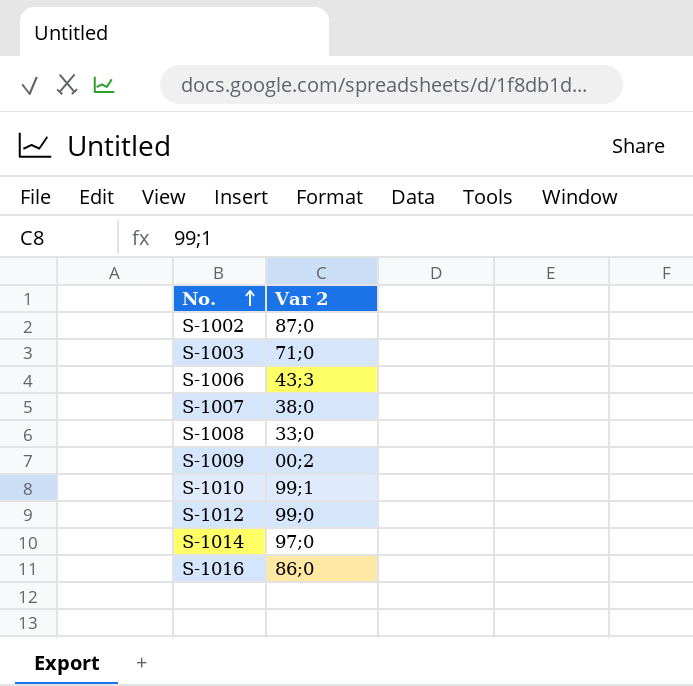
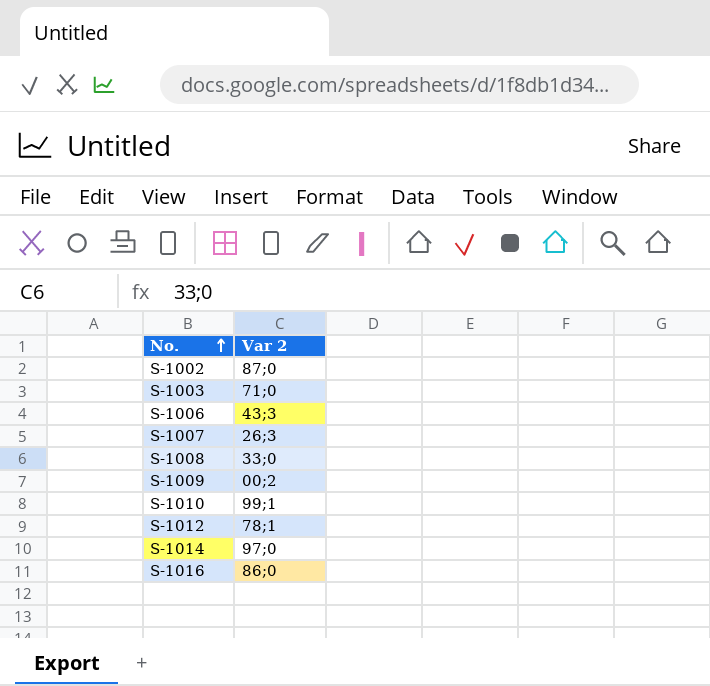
S-1007 | Var 2: 38;0 -> 26;3
S-1012 | Var 2: 99;0 -> 78;1

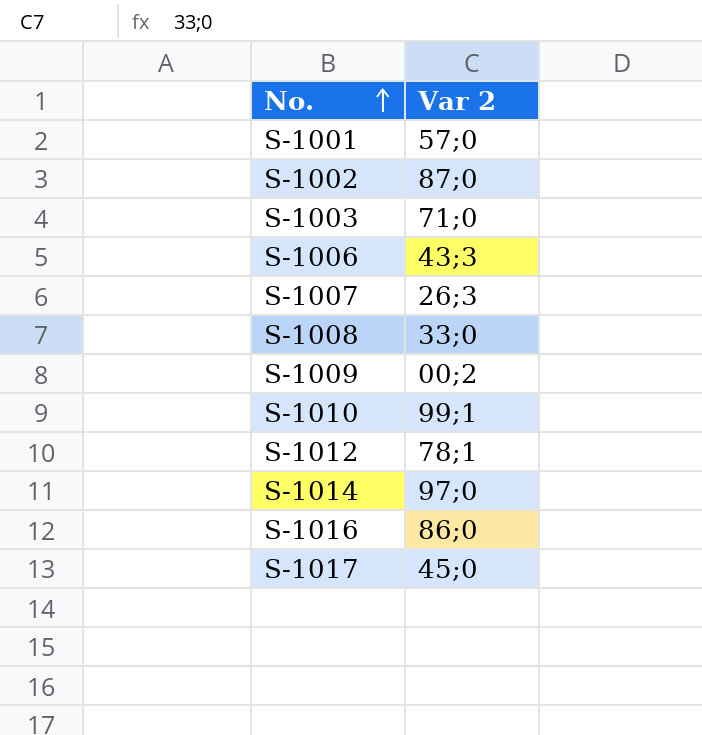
row S-1001: none -> 57;0
row S-1017: none -> 45;0

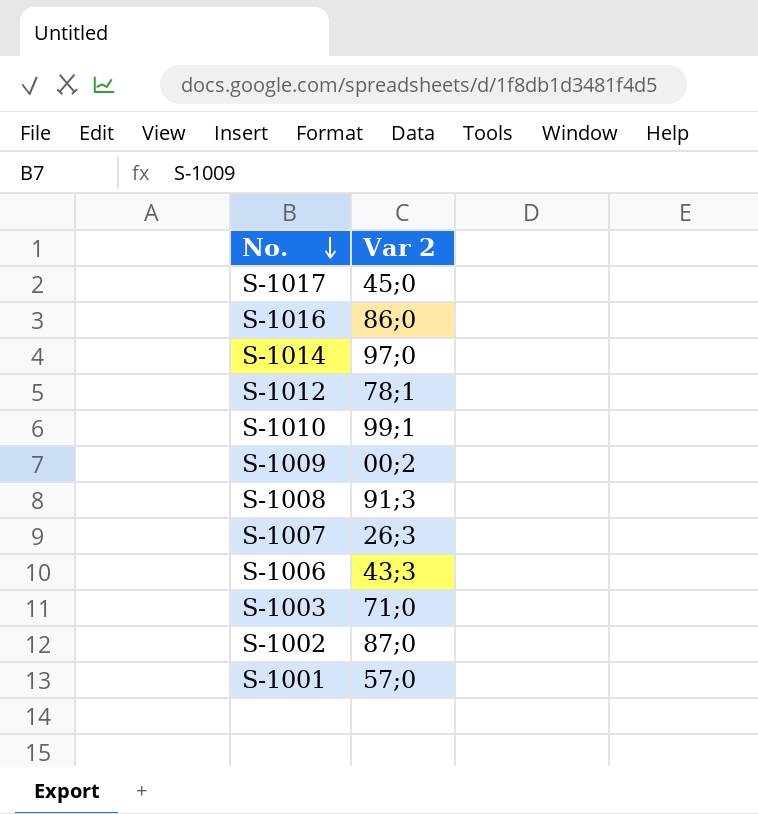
row order: No. ascending -> No. descending
S-1008 | Var 2: 33;0 -> 91;3

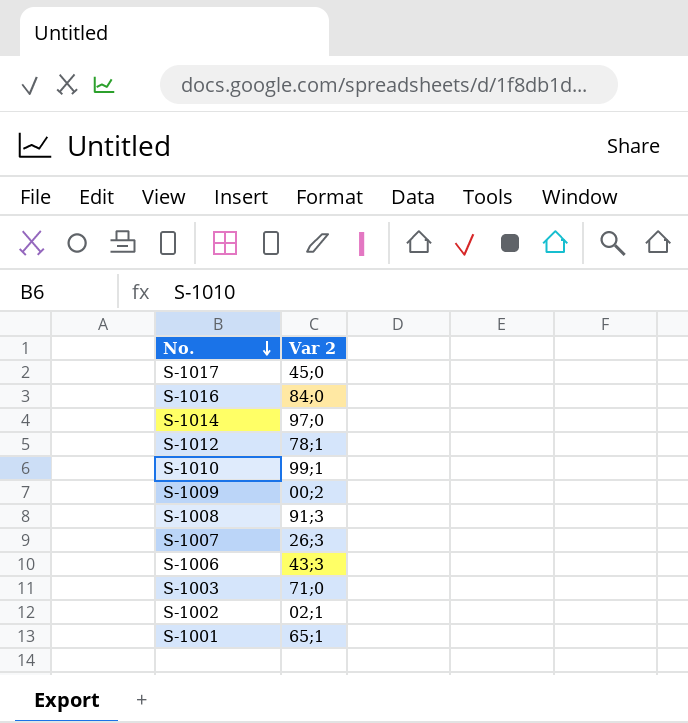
S-1016 | Var 2: 86;0 -> 84;0
S-1002 | Var 2: 87;0 -> 02;1
S-1001 | Var 2: 57;0 -> 65;1

